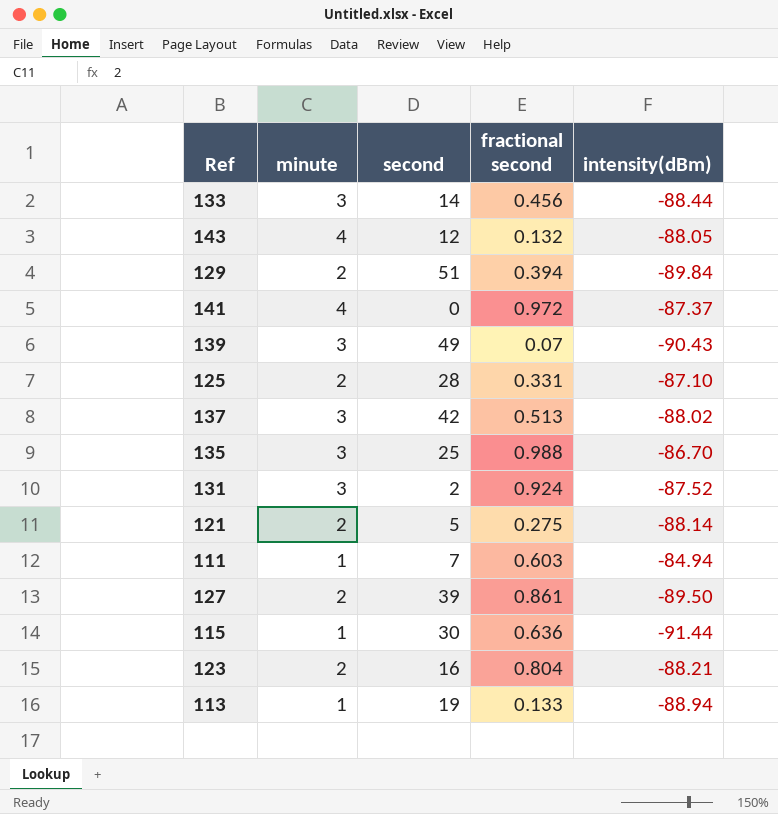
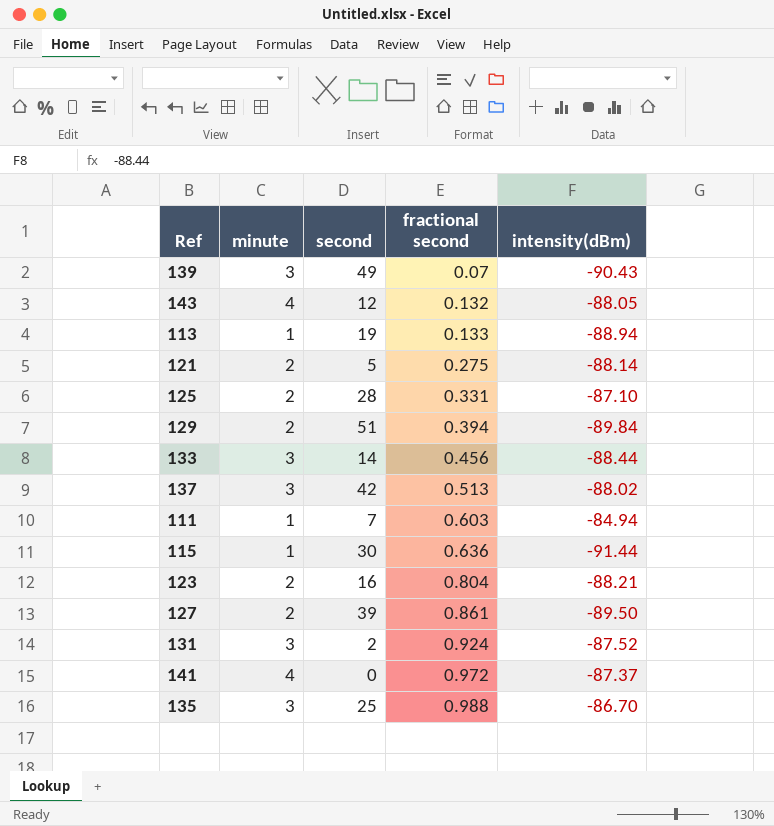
row order: none -> fractional second ascending

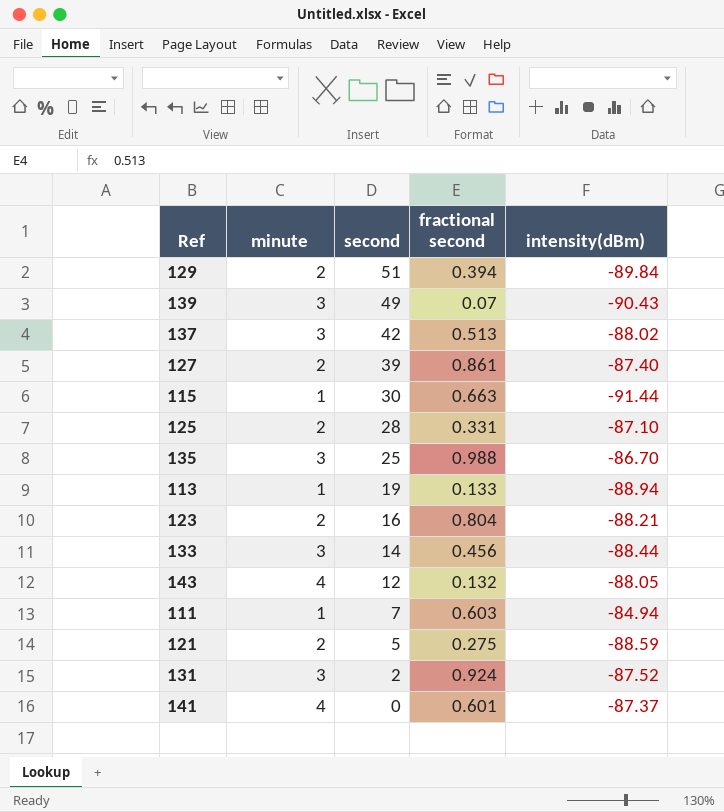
row order: fractional second ascending -> second descending
127 | intensity(dBm): -89.50 -> -87.40
115 | fractional second: 0.636 -> 0.663
121 | intensity(dBm): -88.14 -> -88.59
141 | fractional second: 0.972 -> 0.601

